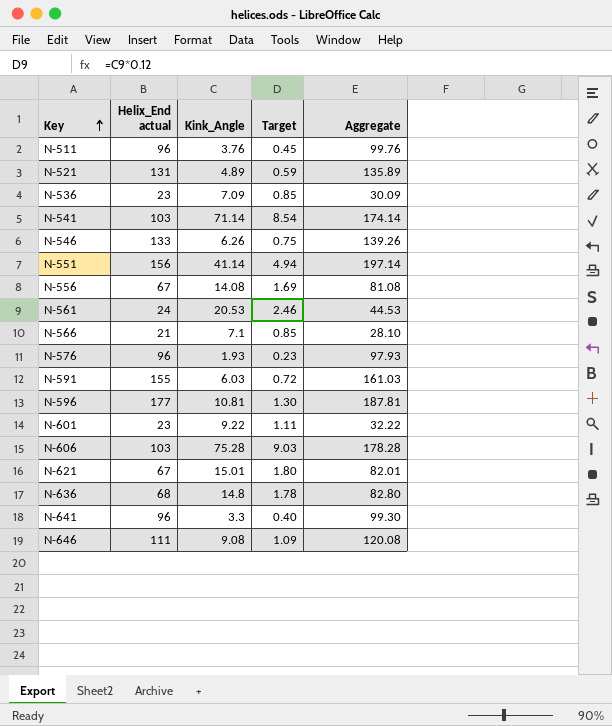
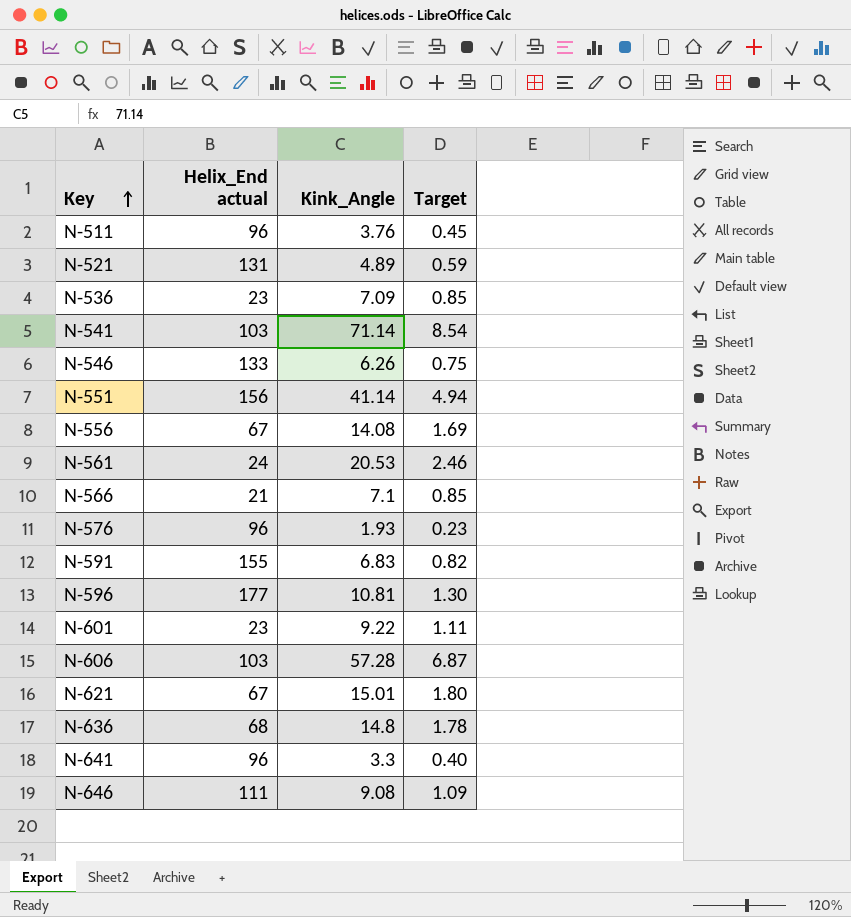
column Aggregate | formula: [Helix_End actual] + [Kink_Angle] -> none
N-591 | Kink_Angle: 6.03 -> 6.83
N-591 | Target: 0.72 -> 0.82
N-606 | Kink_Angle: 75.28 -> 57.28
N-606 | Target: 9.03 -> 6.87

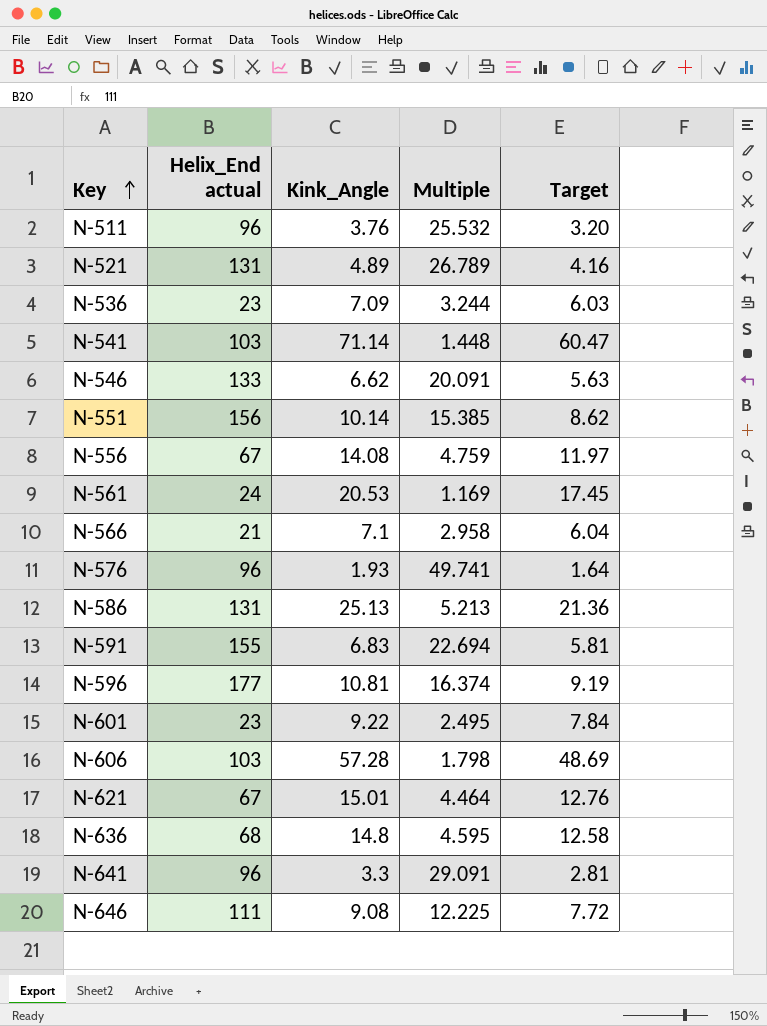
column Multiple | formula: none -> [Helix_End actual] / [Kink_Angle]
column Target | formula: [Kink_Angle] * 0.12 -> [Kink_Angle] * 0.85
N-546 | Kink_Angle: 6.26 -> 6.62
N-551 | Kink_Angle: 41.14 -> 10.14
row N-586: none -> 131 | 25.13 | 5.213 | 21.36

